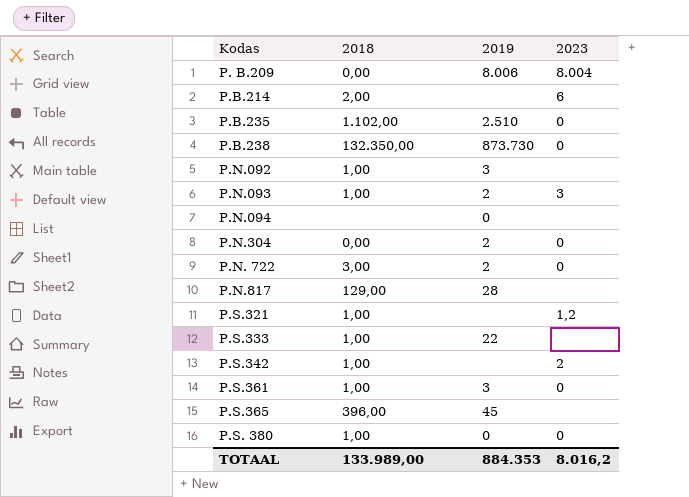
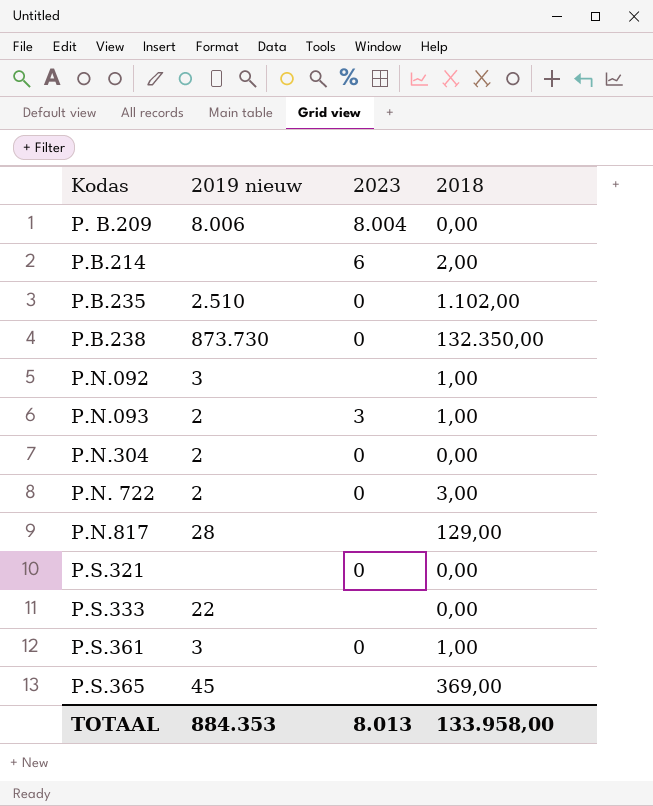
column name: 2019 -> 2019 nieuw
column 2018 | position: 2 -> 4
row P.N.094: none | 0 | none -> none
row P.S.342: 1,00 | none | 2 -> none
row P.S. 380: 1,00 | 0 | 0 -> none
P.S.321 | 2023: 1,2 -> 0
P.S.321 | 2018: 1,00 -> 0,00
P.S.333 | 2018: 1,00 -> 0,00
P.S.365 | 2018: 396,00 -> 369,00
TOTAAL | 2023: 8.016,2 -> 8.013
TOTAAL | 2018: 133.989,00 -> 133.958,00

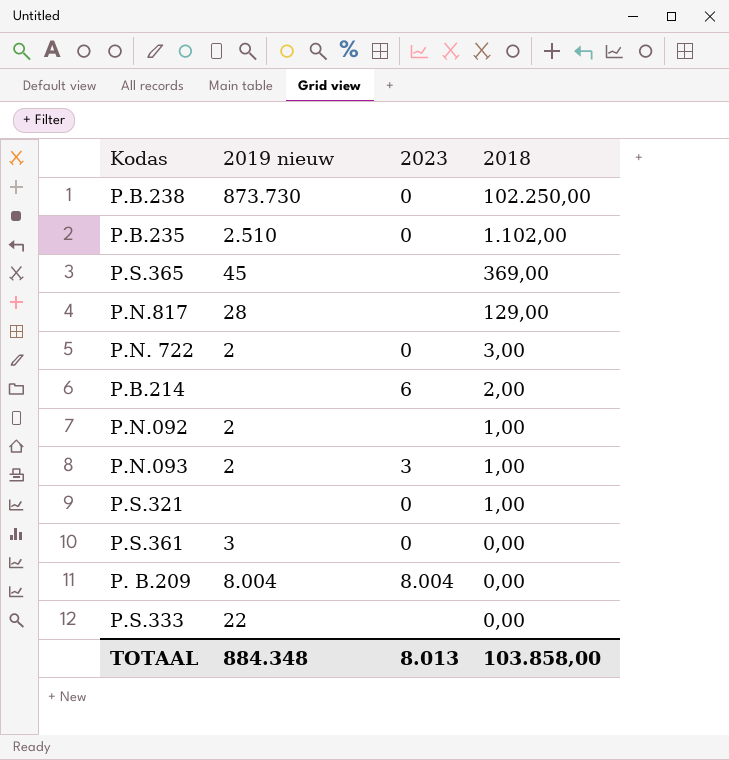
row order: none -> 2018 descending
row P.N.304: 2 | 0 | 0,00 -> none
P.B.238 | 2018: 132.350,00 -> 102.250,00
P.N.092 | 2019 nieuw: 3 -> 2
P.S.321 | 2018: 0,00 -> 1,00
P.S.361 | 2018: 1,00 -> 0,00
P. B.209 | 2019 nieuw: 8.006 -> 8.004
TOTAAL | 2019 nieuw: 884.353 -> 884.348
TOTAAL | 2018: 133.958,00 -> 103.858,00

